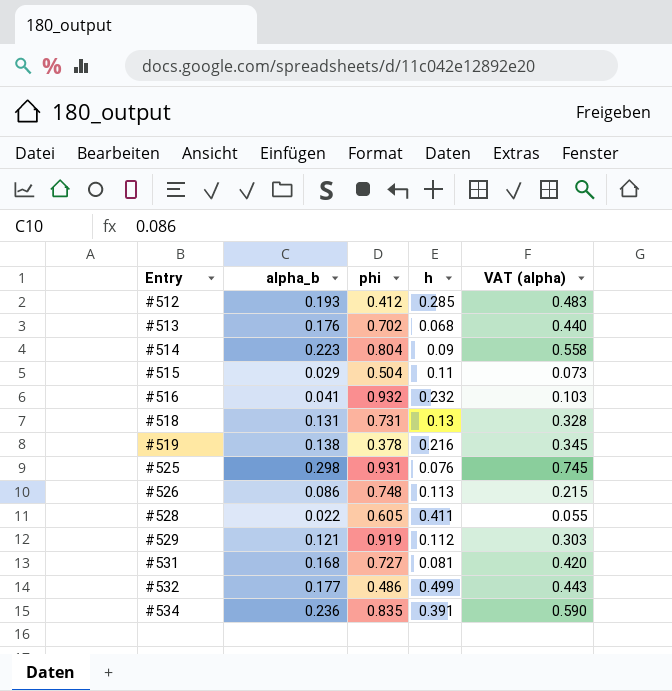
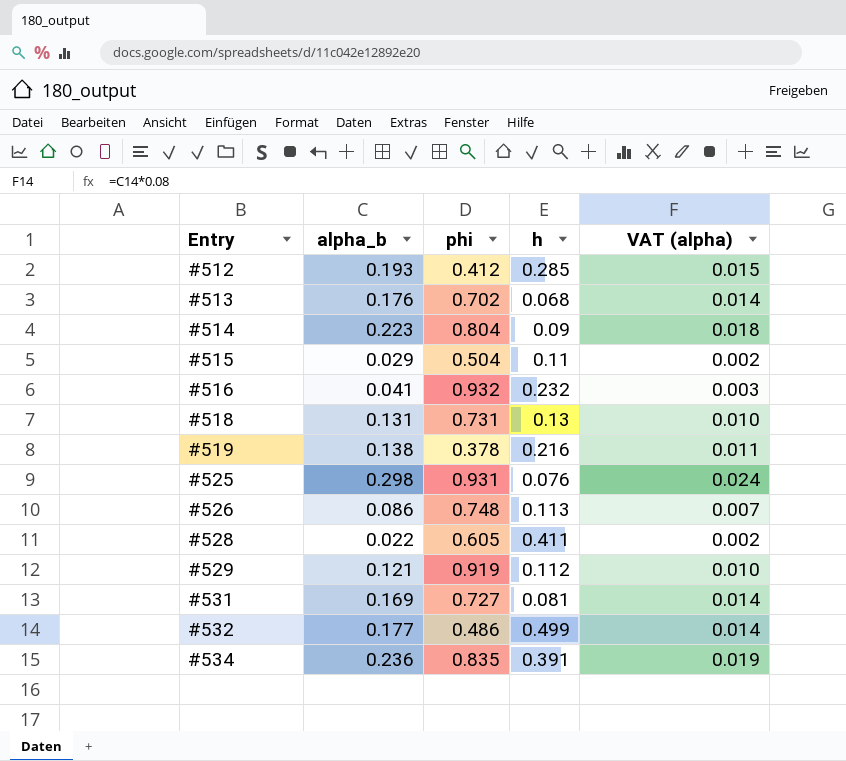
column VAT (alpha) | formula: [alpha_b] * 2.5 -> [alpha_b] * 0.08
#531 | alpha_b: 0.168 -> 0.169

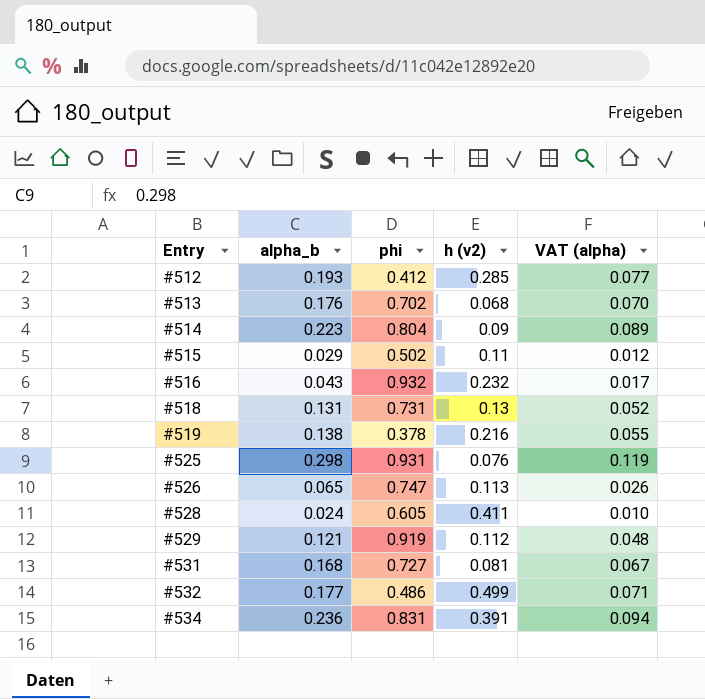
column name: h -> h (v2)
column VAT (alpha) | formula: [alpha_b] * 0.08 -> [alpha_b] * 0.4
#515 | phi: 0.504 -> 0.502
#516 | alpha_b: 0.041 -> 0.043
#526 | alpha_b: 0.086 -> 0.065
#526 | phi: 0.748 -> 0.747
#528 | alpha_b: 0.022 -> 0.024
#531 | alpha_b: 0.169 -> 0.168
#534 | phi: 0.835 -> 0.831

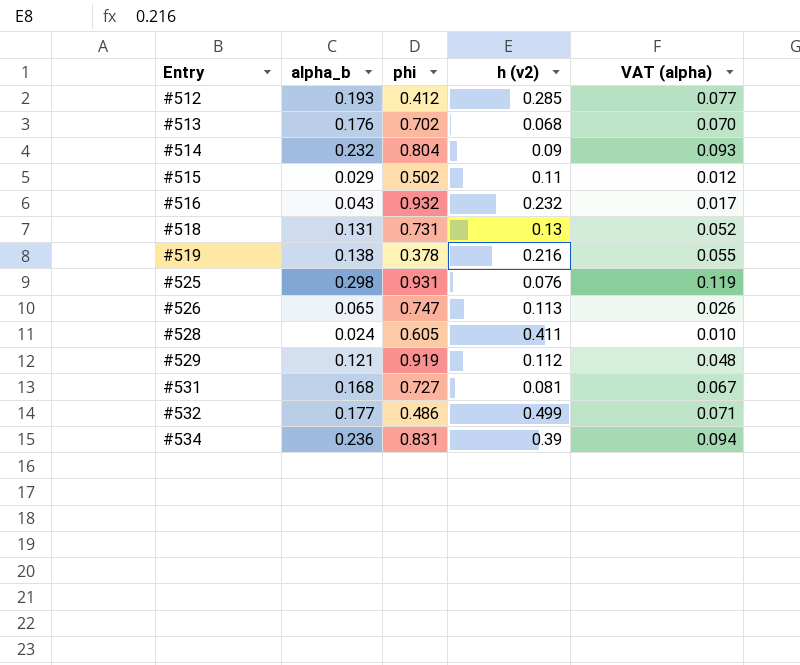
#514 | alpha_b: 0.223 -> 0.232
#514 | VAT (alpha): 0.089 -> 0.093
#534 | h (v2): 0.391 -> 0.39

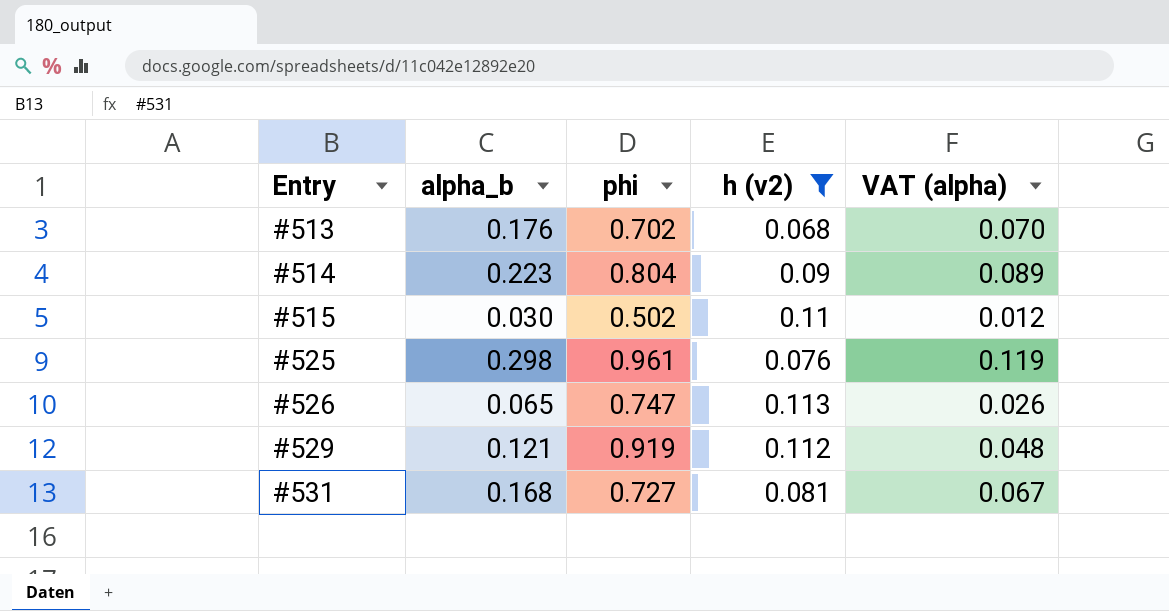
filter: none -> h (v2) <= 0.113
#514 | alpha_b: 0.232 -> 0.223
#514 | VAT (alpha): 0.093 -> 0.089
#515 | alpha_b: 0.029 -> 0.030
#525 | phi: 0.931 -> 0.961

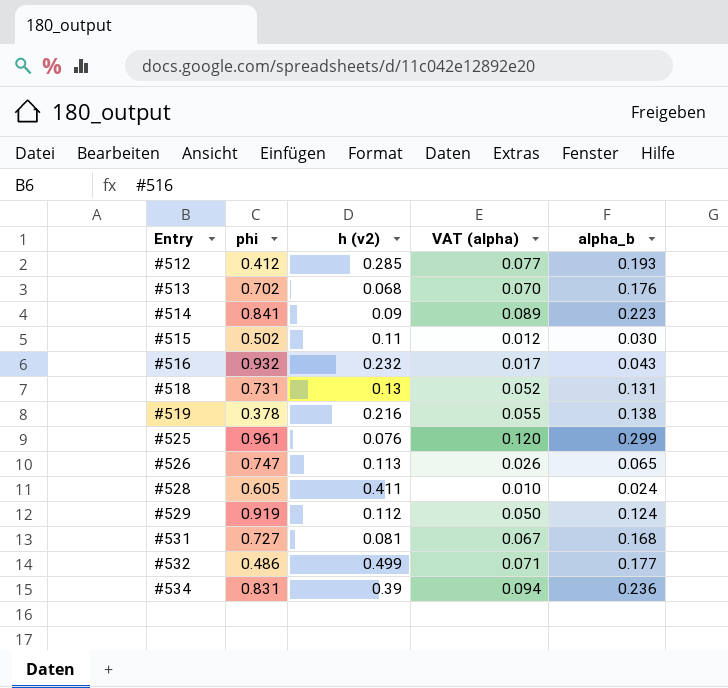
filter: h (v2) <= 0.113 -> none
column alpha_b | position: 2 -> 5
#514 | phi: 0.804 -> 0.841
#525 | VAT (alpha): 0.119 -> 0.120
#525 | alpha_b: 0.298 -> 0.299
#529 | VAT (alpha): 0.048 -> 0.050
#529 | alpha_b: 0.121 -> 0.124

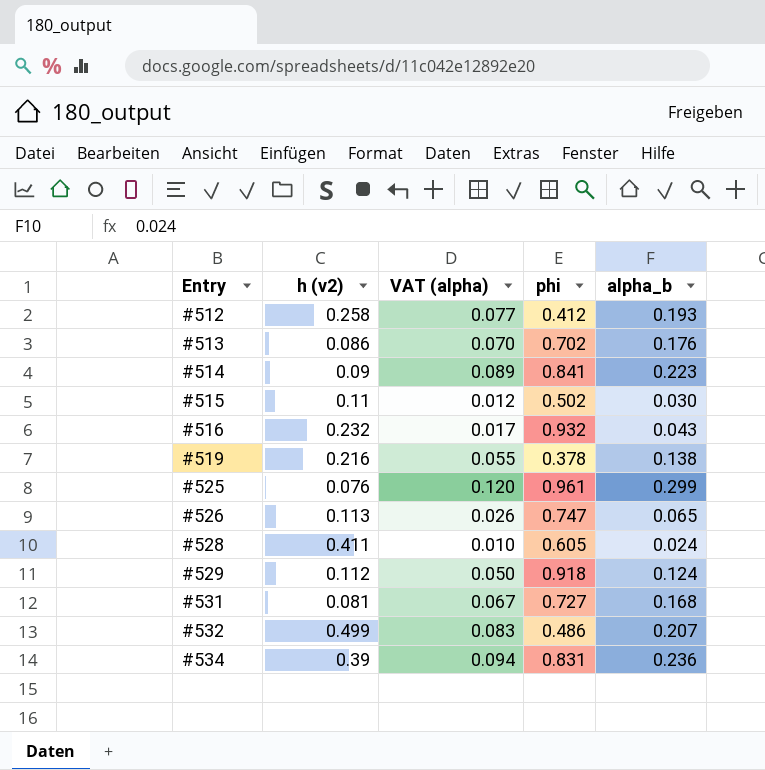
column phi | position: 2 -> 4
row #518: 0.731 | 0.13 | 0.052 | 0.131 -> none
#512 | h (v2): 0.285 -> 0.258
#513 | h (v2): 0.068 -> 0.086
#529 | phi: 0.919 -> 0.918
#532 | VAT (alpha): 0.071 -> 0.083
#532 | alpha_b: 0.177 -> 0.207

